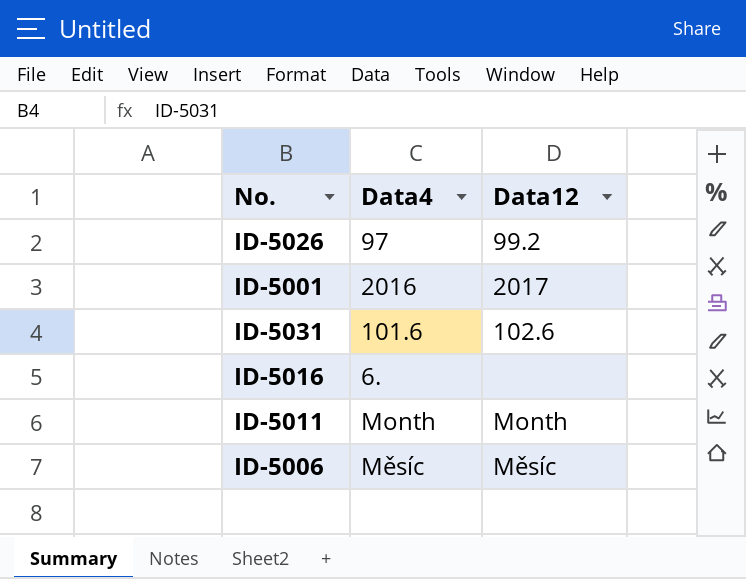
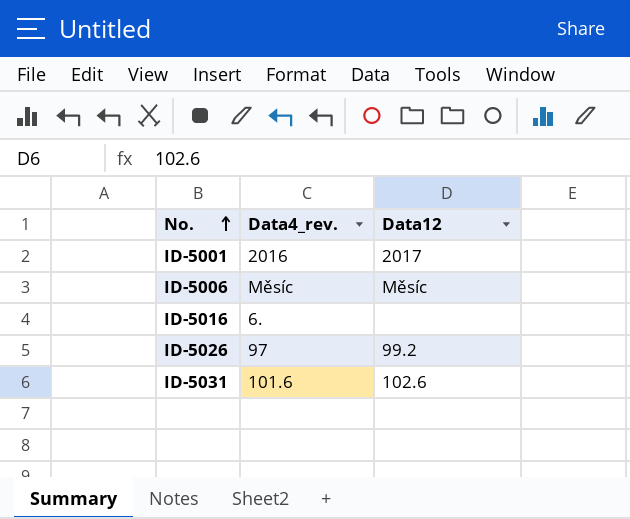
row order: none -> No. ascending
column name: Data4 -> Data4_rev.
row ID-5011: Month | Month -> none

